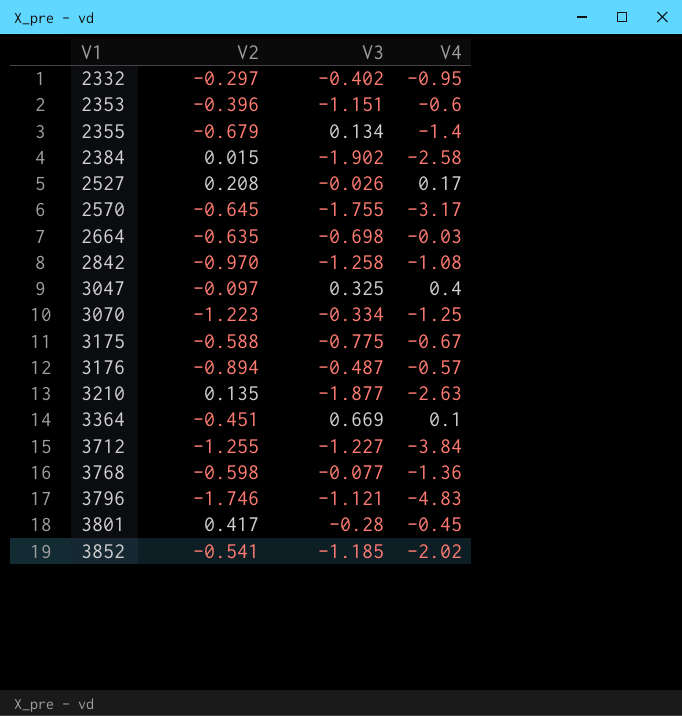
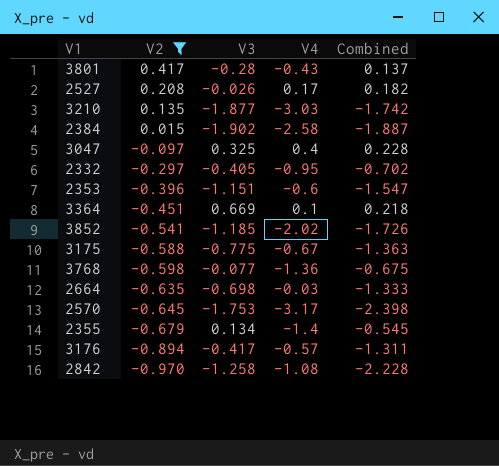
filter: none -> V2 >= -0.970
row order: V1 ascending -> V2 descending
column Combined | formula: none -> [V2] + [V3]
3801 | V4: -0.45 -> -0.43
3210 | V4: -2.63 -> -3.03
2332 | V3: -0.402 -> -0.405
2570 | V3: -1.755 -> -1.753
3176 | V3: -0.487 -> -0.417

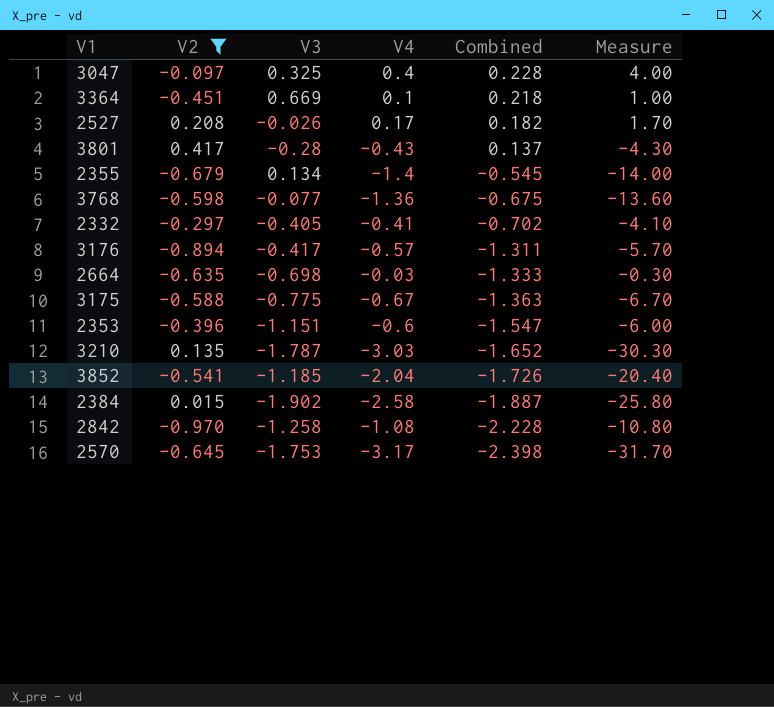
row order: V2 descending -> Combined descending
column Measure | formula: none -> [V4] * 10
2332 | V4: -0.95 -> -0.41
3210 | V3: -1.877 -> -1.787
3210 | Combined: -1.742 -> -1.652
3852 | V4: -2.02 -> -2.04

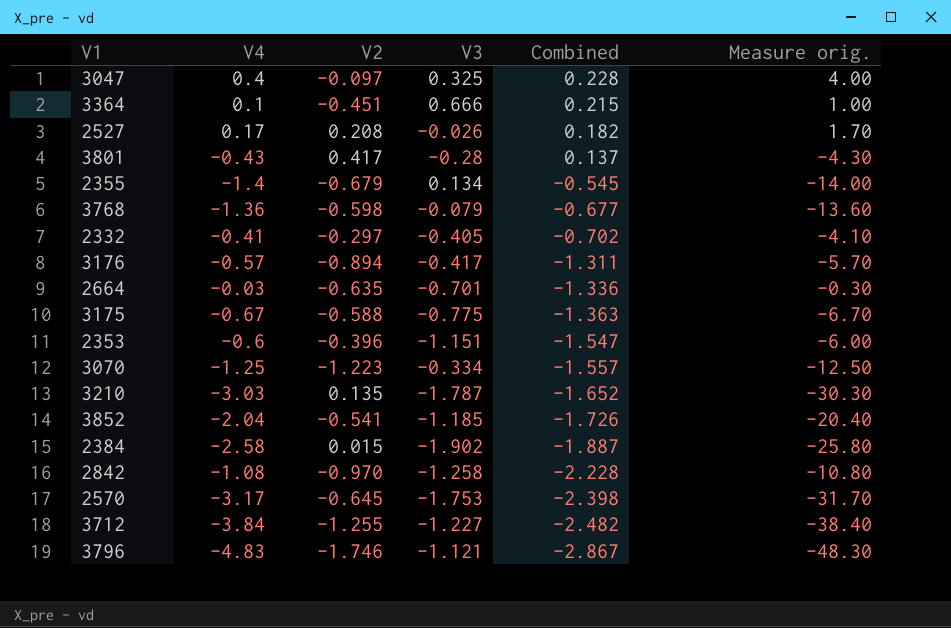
filter: V2 >= -0.970 -> none
column V4 | position: 4 -> 2
column name: Measure -> Measure orig.
3364 | V3: 0.669 -> 0.666
3364 | Combined: 0.218 -> 0.215
3768 | V3: -0.077 -> -0.079
3768 | Combined: -0.675 -> -0.677
2664 | V3: -0.698 -> -0.701
2664 | Combined: -1.333 -> -1.336

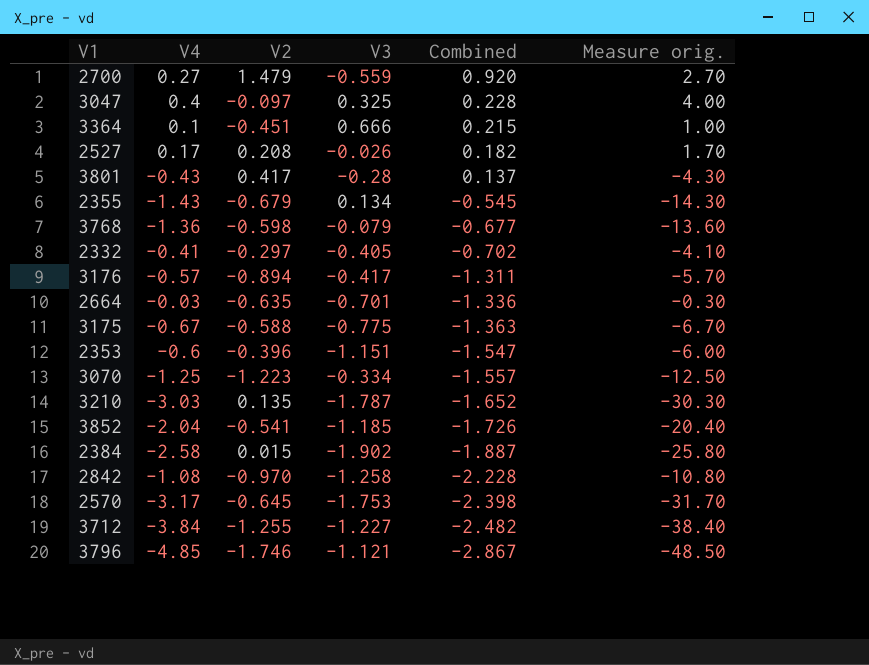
row 2700: none -> 0.27 | 1.479 | -0.559 | 0.920 | 2.70
2355 | V4: -1.4 -> -1.43
2355 | Measure orig.: -14.00 -> -14.30
3796 | V4: -4.83 -> -4.85
3796 | Measure orig.: -48.30 -> -48.50

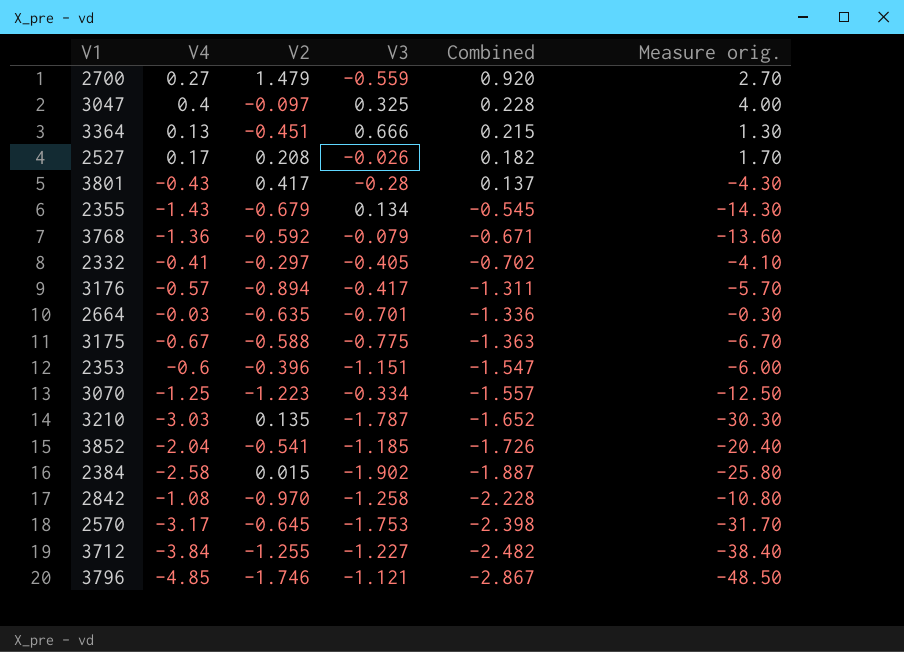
3364 | V4: 0.1 -> 0.13
3364 | Measure orig.: 1.00 -> 1.30
3768 | V2: -0.598 -> -0.592
3768 | Combined: -0.677 -> -0.671

